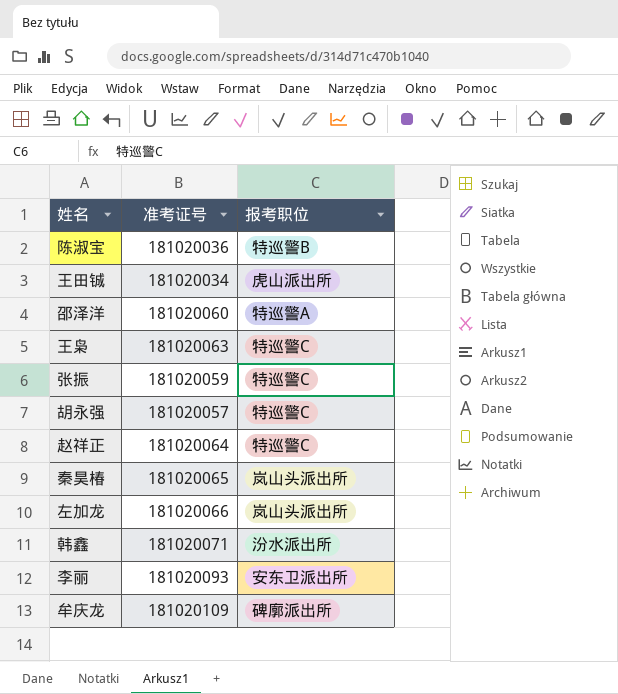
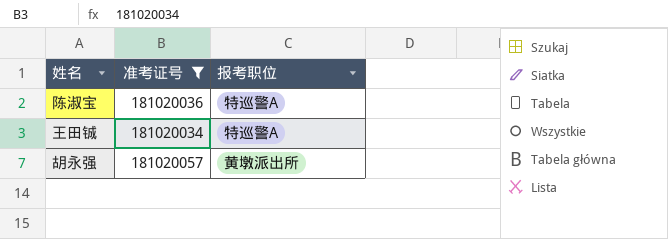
filter: none -> 准考证号 <= 181020057
陈淑宝 | 报考职位: 特巡警B -> 特巡警A
王田铖 | 报考职位: 虎山派出所 -> 特巡警A
胡永强 | 报考职位: 特巡警C -> 黄墩派出所

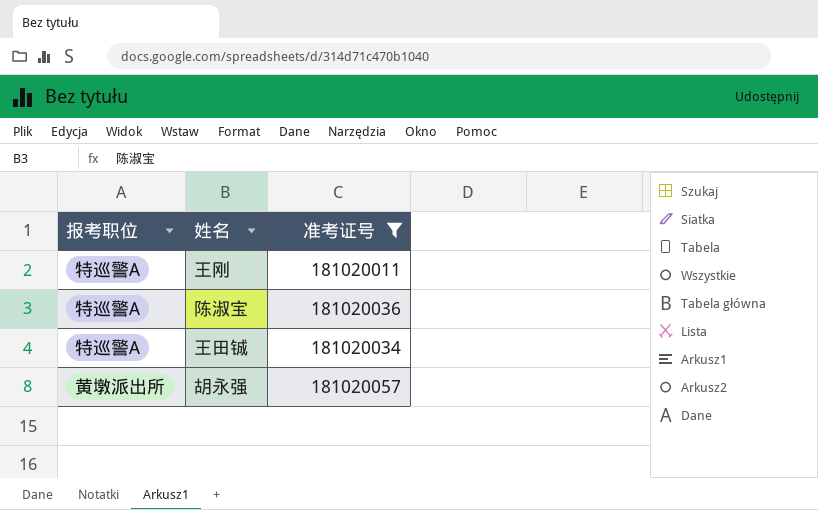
column 报考职位 | position: 3 -> 1
row 王刚: none -> 特巡警A | 181020011

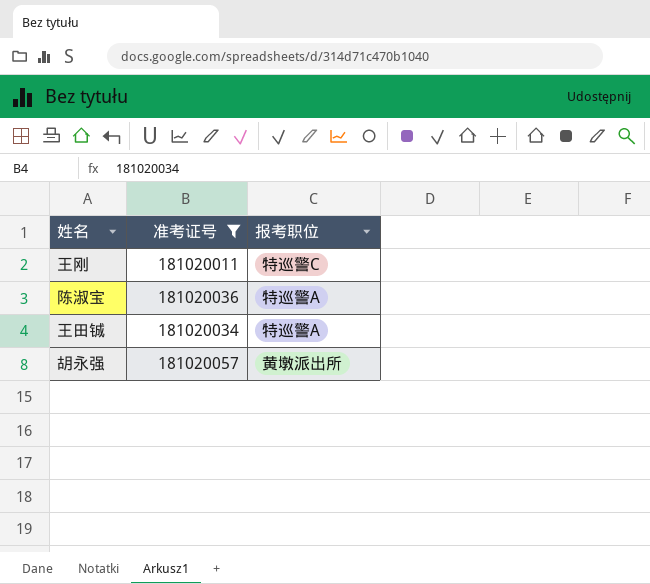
column 报考职位 | position: 1 -> 3
王刚 | 报考职位: 特巡警A -> 特巡警C

